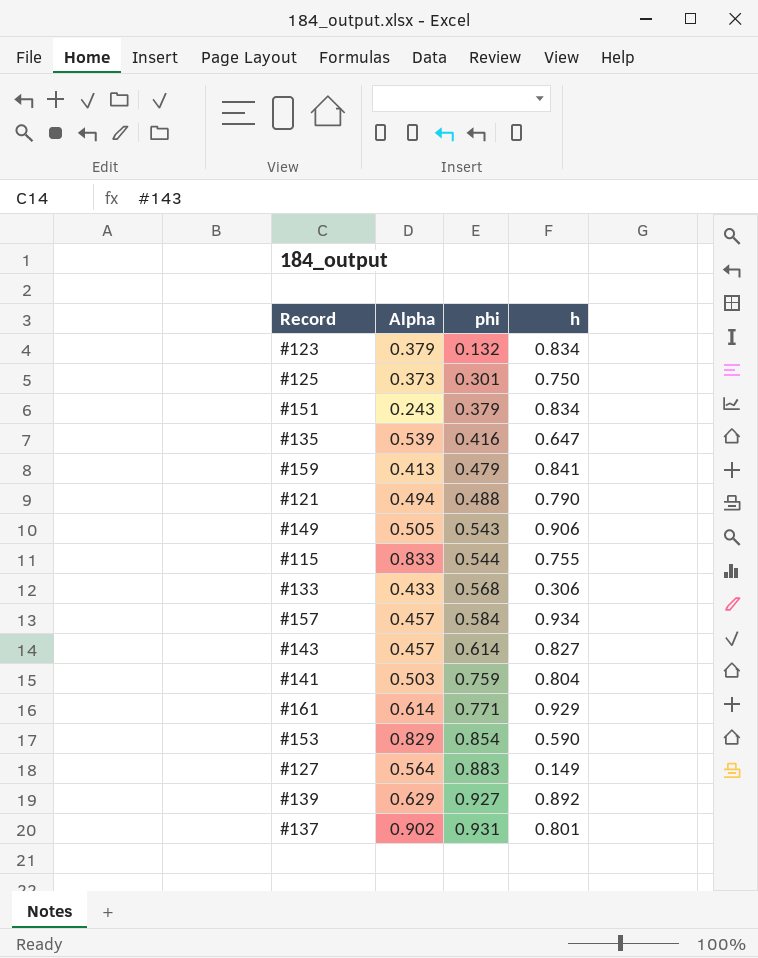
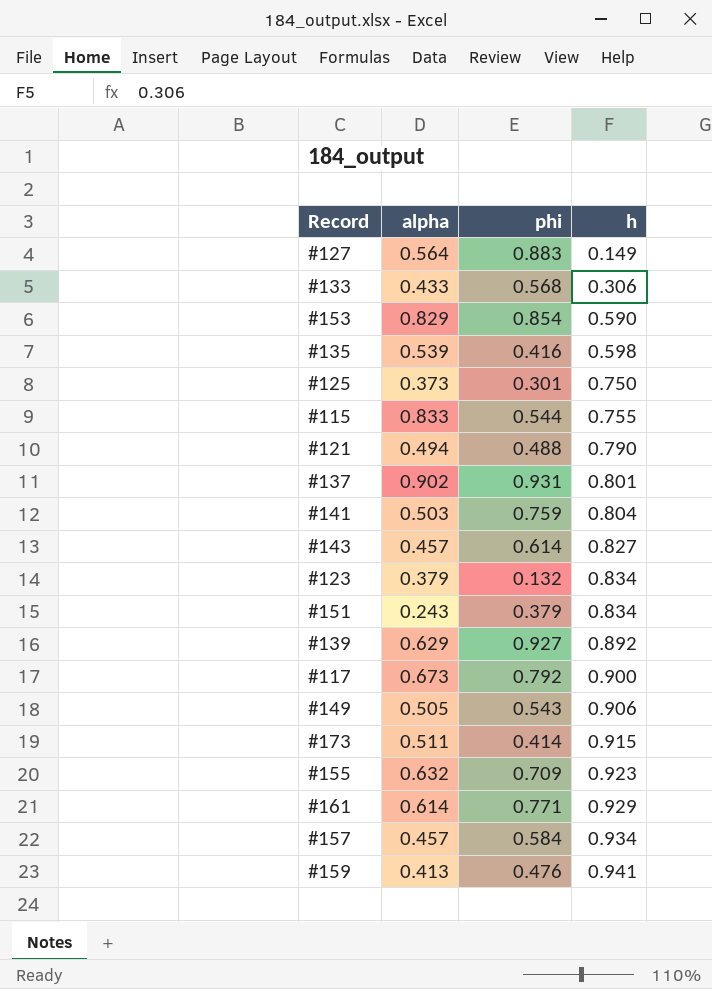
row order: phi ascending -> h ascending
column name: Alpha -> alpha
#135 | h: 0.647 -> 0.598
row #117: none -> 0.673 | 0.792 | 0.900
row #173: none -> 0.511 | 0.414 | 0.915
row #155: none -> 0.632 | 0.709 | 0.923
#159 | phi: 0.479 -> 0.476
#159 | h: 0.841 -> 0.941

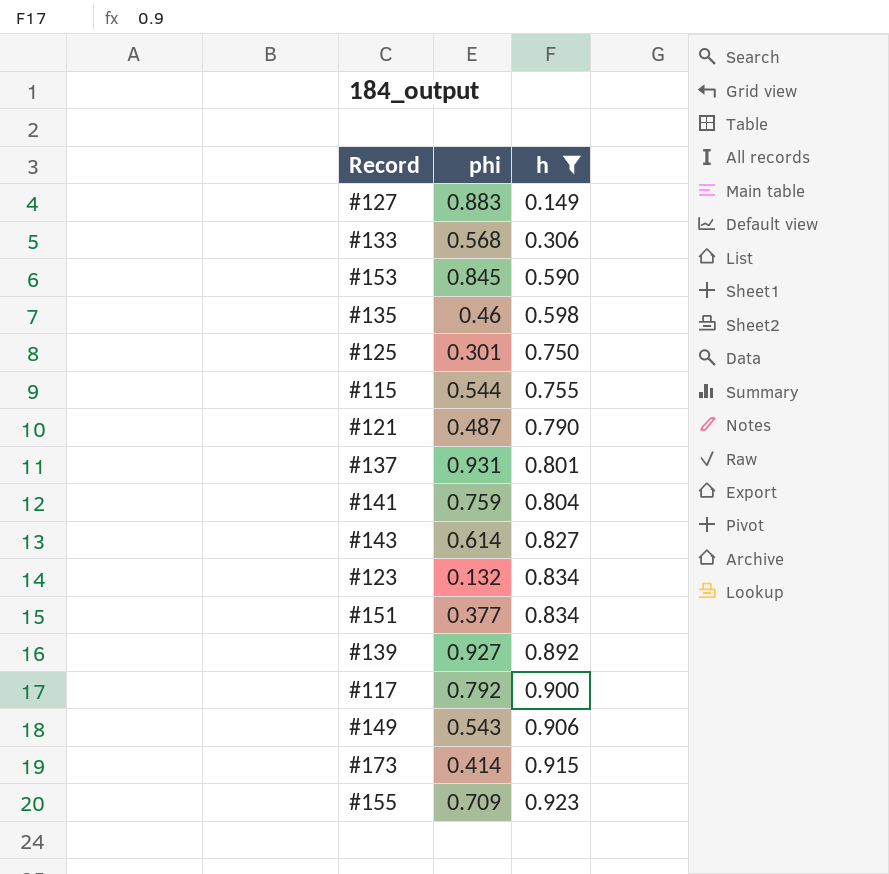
filter: none -> h <= 0.923
column alpha | position: 2 -> none
#153 | phi: 0.854 -> 0.845
#135 | phi: 0.416 -> 0.46
#121 | phi: 0.488 -> 0.487
#151 | phi: 0.379 -> 0.377

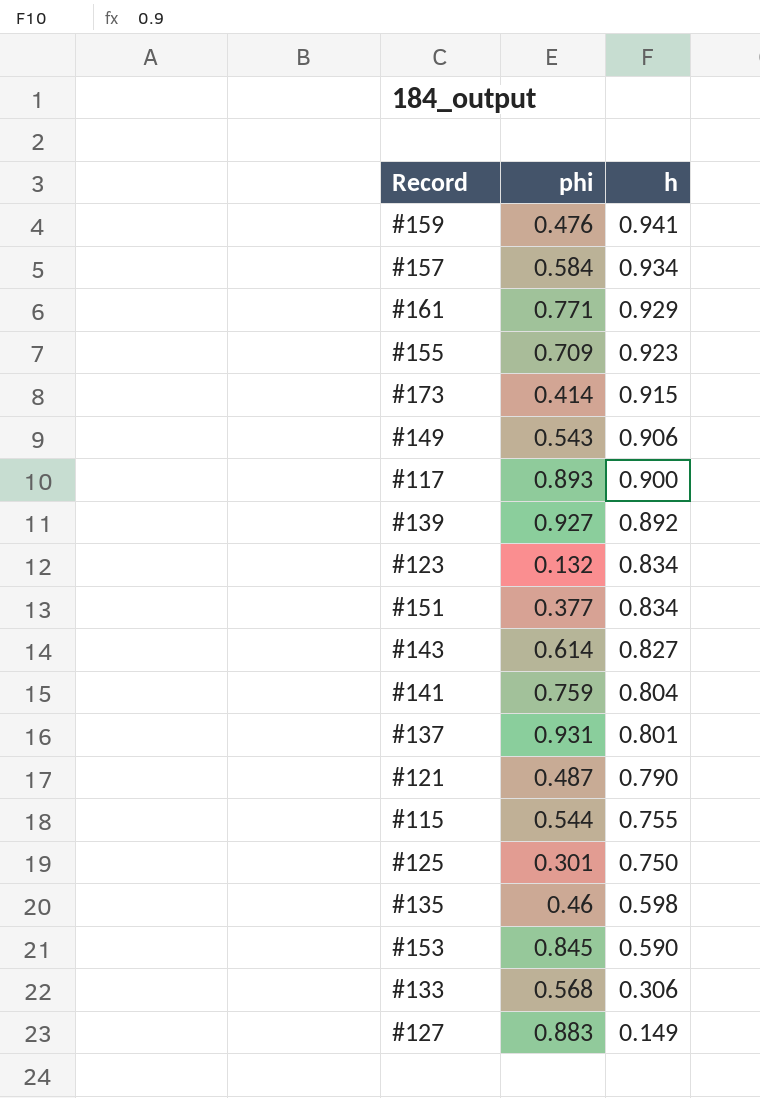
filter: h <= 0.923 -> none
row order: h ascending -> h descending
#117 | phi: 0.792 -> 0.893

